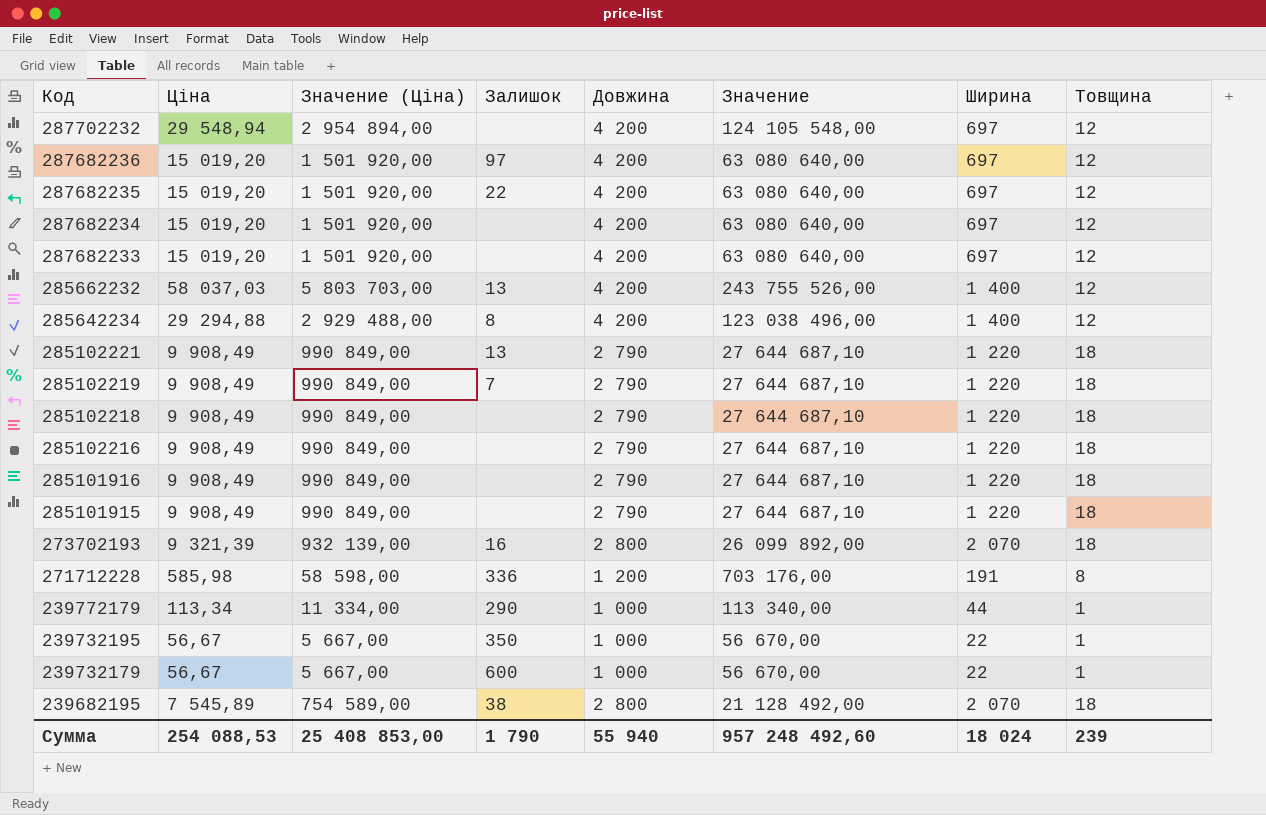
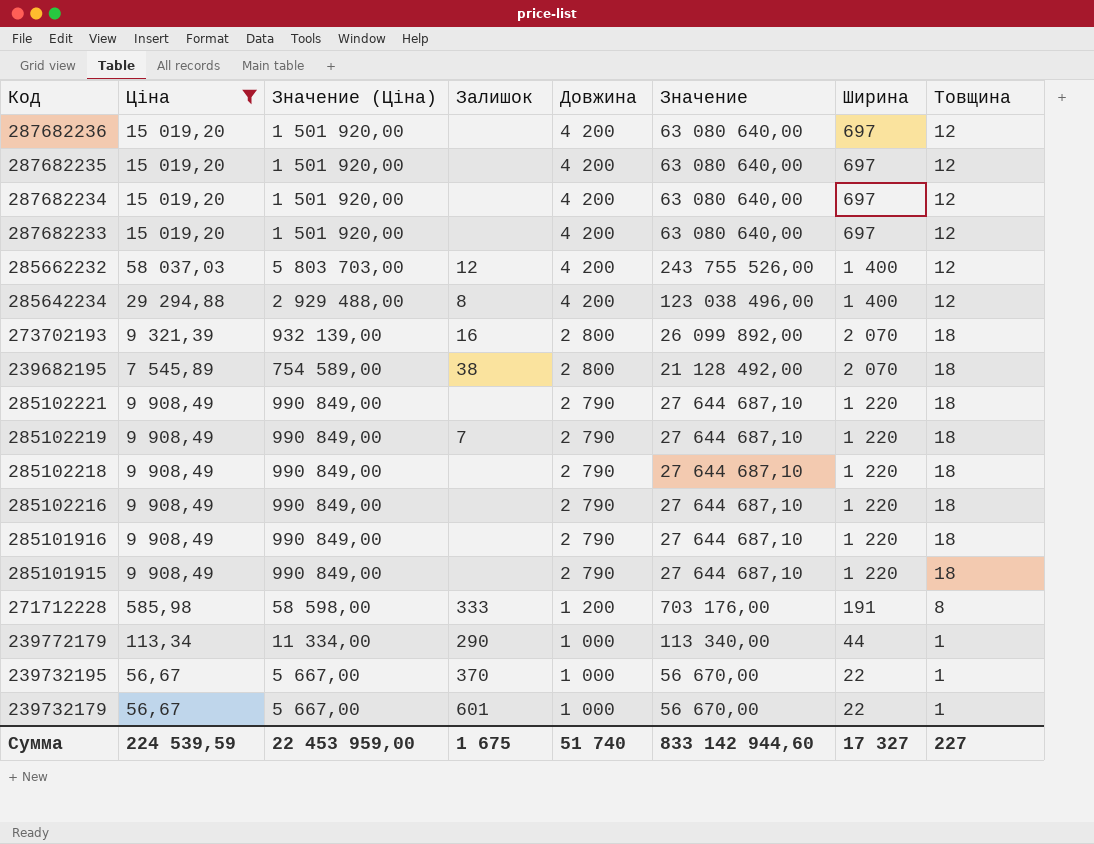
filter: none -> Ціна != 29 548,94
row order: Код descending -> Довжина descending
287682236 | Залишок: 97 -> none
287682235 | Залишок: 22 -> none
285662232 | Залишок: 13 -> 12
285102221 | Залишок: 13 -> none
271712228 | Залишок: 336 -> 333
239732195 | Залишок: 350 -> 370
239732179 | Залишок: 600 -> 601
Сумма | Ціна: 254 088,53 -> 224 539,59
Сумма | Значение (Ціна): 25 408 853,00 -> 22 453 959,00
Сумма | Залишок: 1 790 -> 1 675
Сумма | Довжина: 55 940 -> 51 740
Сумма | Значение: 957 248 492,60 -> 833 142 944,60
Сумма | Ширина: 18 024 -> 17 327
Сумма | Товщина: 239 -> 227

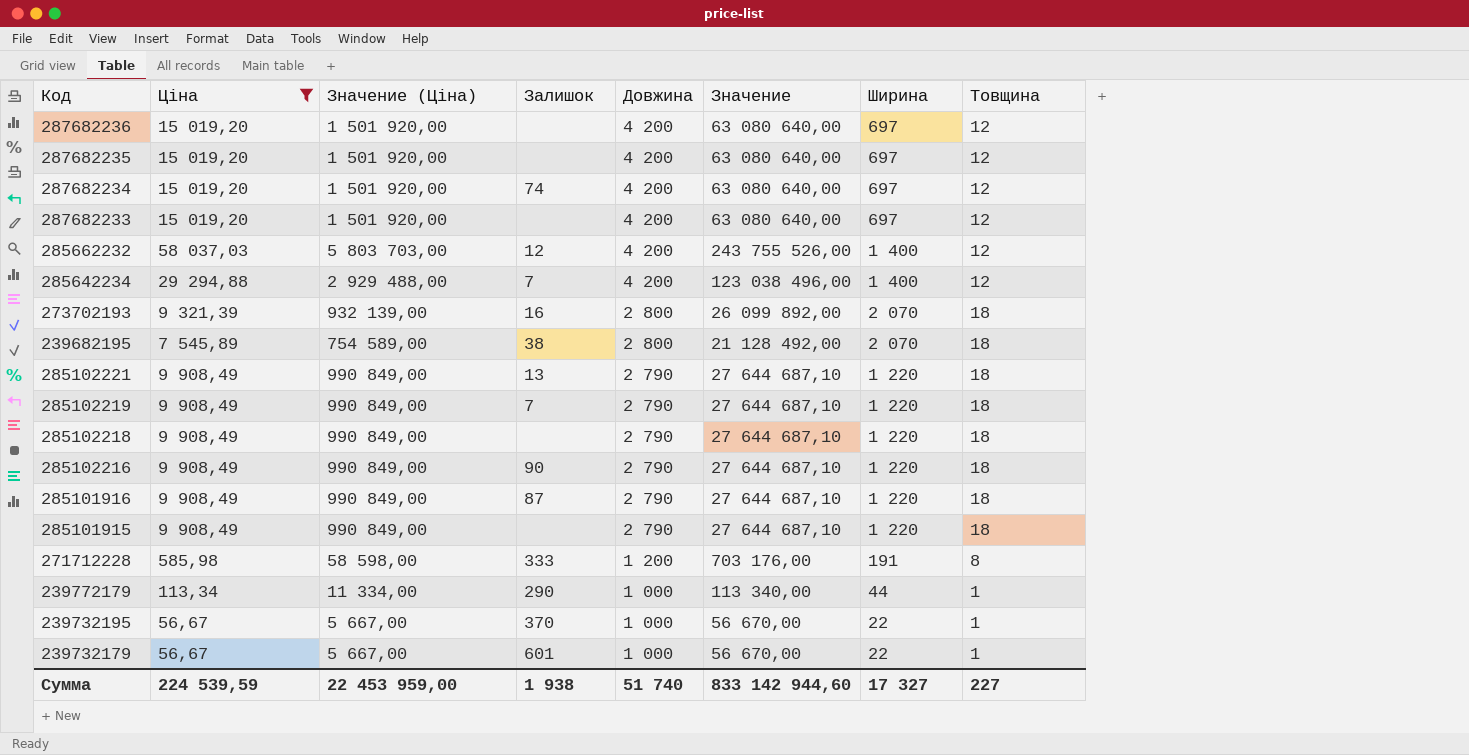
287682234 | Залишок: none -> 74
285642234 | Залишок: 8 -> 7
285102221 | Залишок: none -> 13
285102216 | Залишок: none -> 90
285101916 | Залишок: none -> 87
Сумма | Залишок: 1 675 -> 1 938

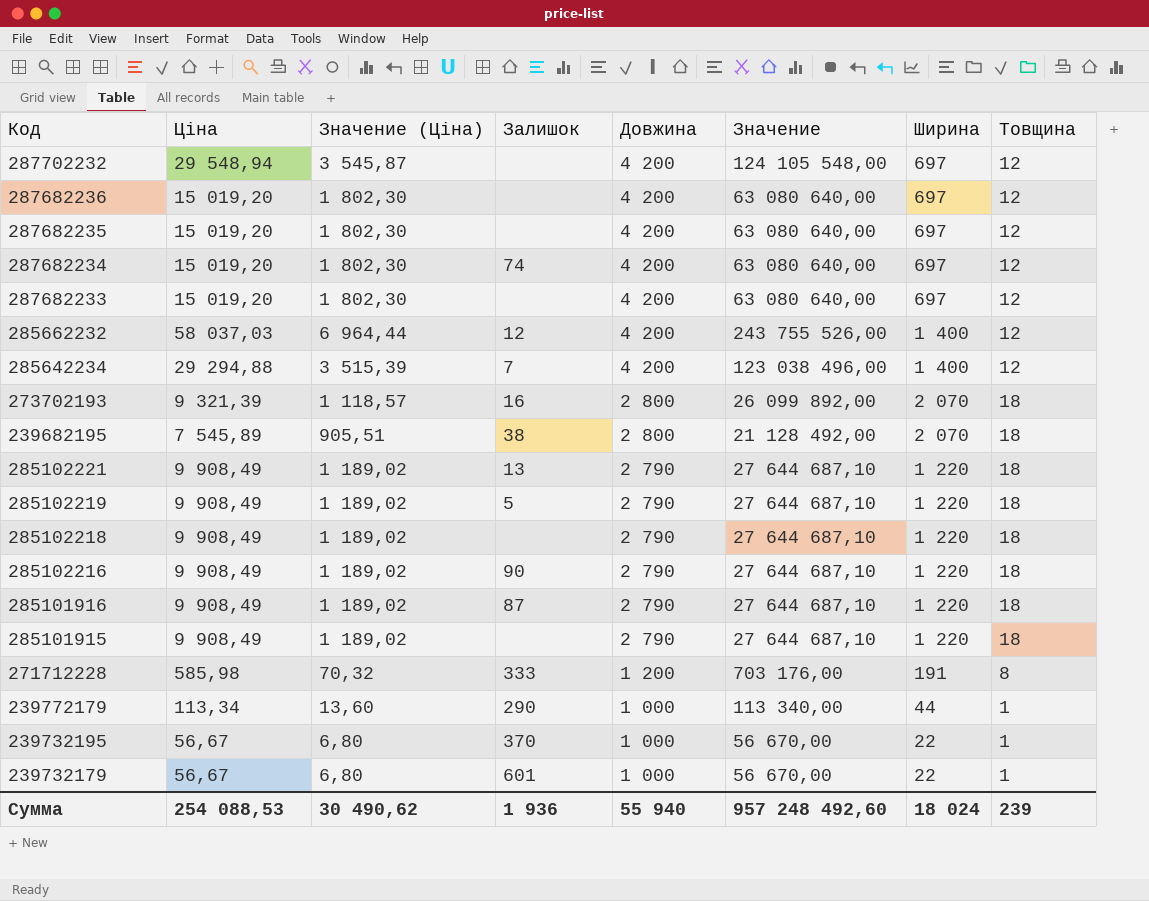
filter: Ціна != 29 548,94 -> none
column Значение (Ціна) | formula: [Ціна] * 100 -> [Ціна] * 0,12
285102219 | Залишок: 7 -> 5
Сумма | Ціна: 224 539,59 -> 254 088,53
Сумма | Значение (Ціна): 22 453 959,00 -> 30 490,62
Сумма | Залишок: 1 938 -> 1 936
Сумма | Довжина: 51 740 -> 55 940
Сумма | Значение: 833 142 944,60 -> 957 248 492,60
Сумма | Ширина: 17 327 -> 18 024
Сумма | Товщина: 227 -> 239

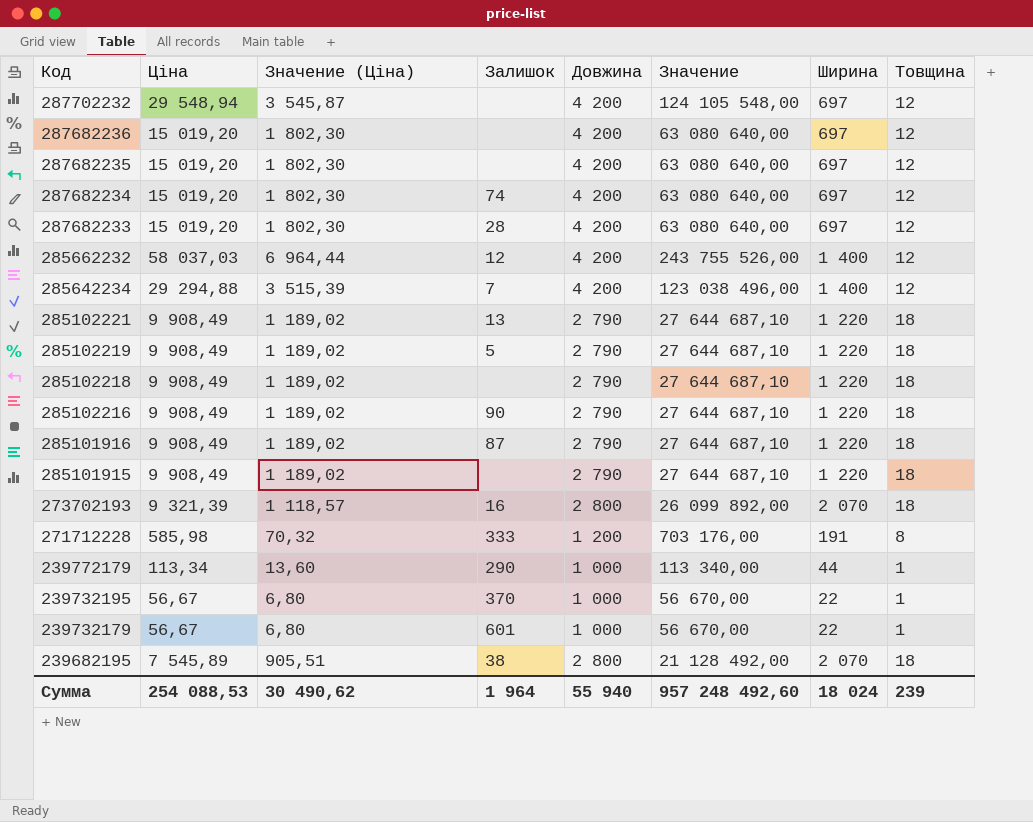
row order: Довжина descending -> Код descending
287682233 | Залишок: none -> 28
Сумма | Залишок: 1 936 -> 1 964

